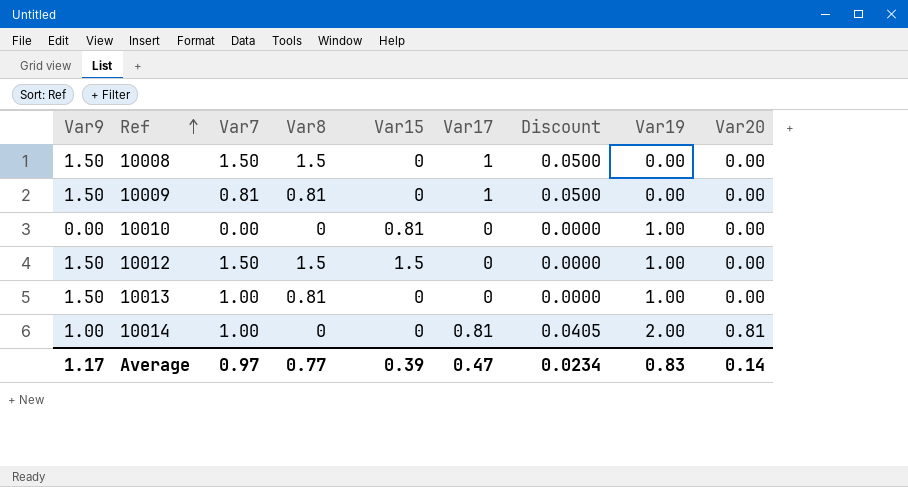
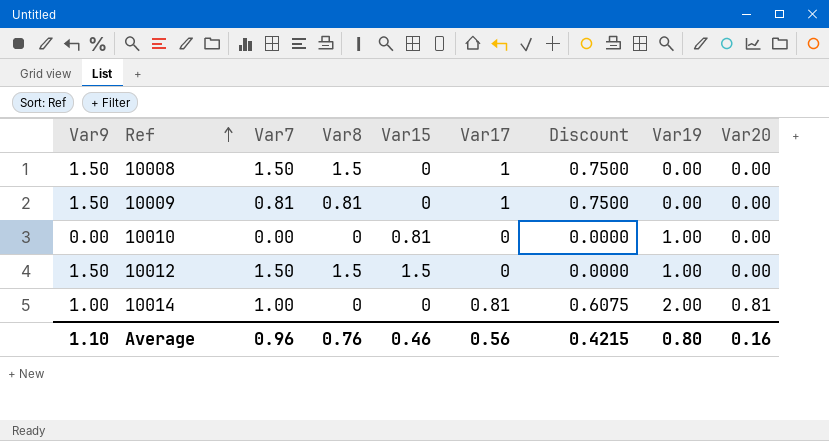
column Discount | formula: [Var17] * 0.05 -> [Var17] * 0.75
row 10013: 1.50 | 1.00 | 0.81 | 0 | 0 | 0.0000 | 1.00 | 0.00 -> none
Average | Var9: 1.17 -> 1.10
Average | Var7: 0.97 -> 0.96
Average | Var8: 0.77 -> 0.76
Average | Var15: 0.39 -> 0.46
Average | Var17: 0.47 -> 0.56
Average | Discount: 0.0234 -> 0.4215
Average | Var19: 0.83 -> 0.80
Average | Var20: 0.14 -> 0.16

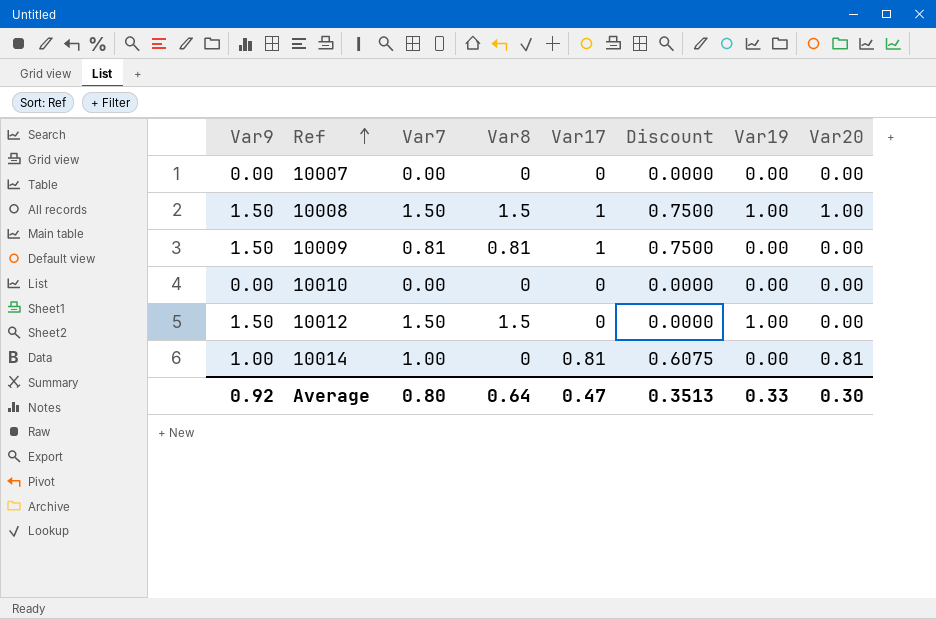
column Var15 | position: 5 -> none
row 10007: none -> 0.00 | 0.00 | 0 | 0 | 0.0000 | 0.00 | 0.00
10008 | Var19: 0.00 -> 1.00
10008 | Var20: 0.00 -> 1.00
10010 | Var19: 1.00 -> 0.00
10014 | Var19: 2.00 -> 0.00
Average | Var9: 1.10 -> 0.92
Average | Var7: 0.96 -> 0.80
Average | Var8: 0.76 -> 0.64
Average | Var17: 0.56 -> 0.47
Average | Discount: 0.4215 -> 0.3513
Average | Var19: 0.80 -> 0.33
Average | Var20: 0.16 -> 0.30

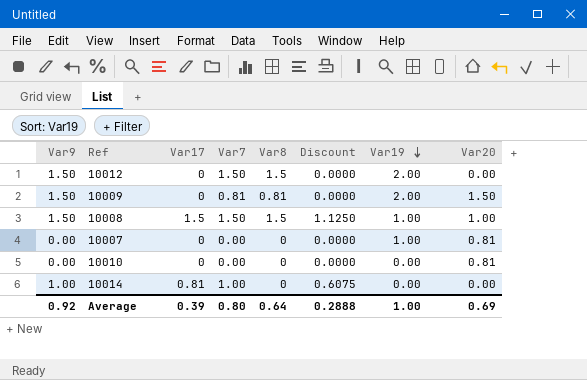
row order: Ref ascending -> Var19 descending
column Var17 | position: 5 -> 3
10012 | Var19: 1.00 -> 2.00
10009 | Var17: 1 -> 0
10009 | Discount: 0.7500 -> 0.0000
10009 | Var19: 0.00 -> 2.00
10009 | Var20: 0.00 -> 1.50
10008 | Var17: 1 -> 1.5
10008 | Discount: 0.7500 -> 1.1250
10007 | Var19: 0.00 -> 1.00
10007 | Var20: 0.00 -> 0.81
10010 | Var20: 0.00 -> 0.81
10014 | Var20: 0.81 -> 0.00
Average | Var17: 0.47 -> 0.39
Average | Discount: 0.3513 -> 0.2888
Average | Var19: 0.33 -> 1.00
Average | Var20: 0.30 -> 0.69

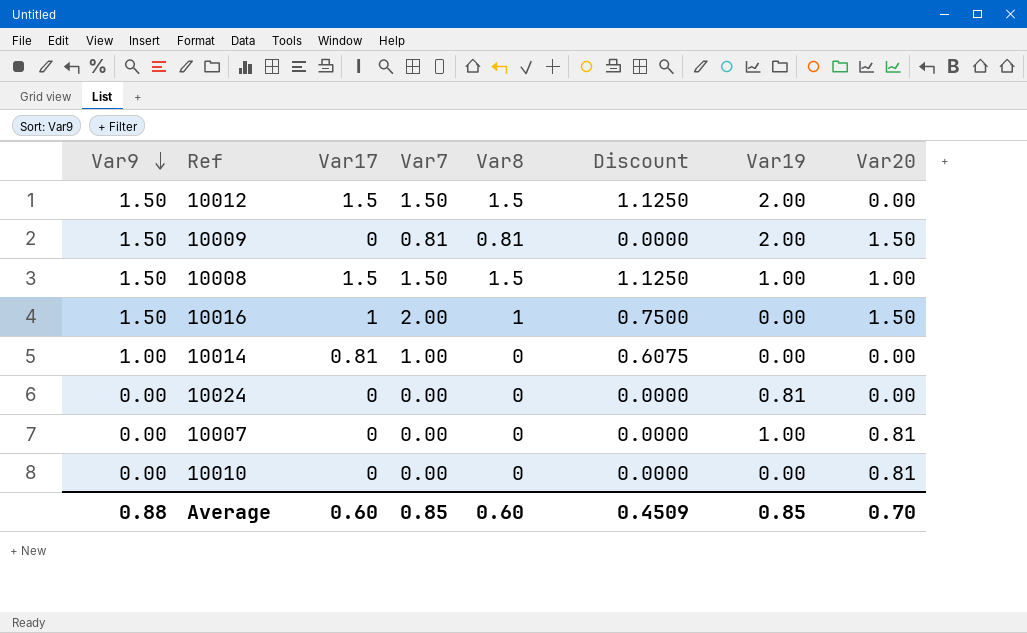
row order: Var19 descending -> Var9 descending
10012 | Var17: 0 -> 1.5
10012 | Discount: 0.0000 -> 1.1250
row 10016: none -> 1.50 | 1 | 2.00 | 1 | 0.7500 | 0.00 | 1.50
row 10024: none -> 0.00 | 0 | 0.00 | 0 | 0.0000 | 0.81 | 0.00
Average | Var9: 0.92 -> 0.88
Average | Var17: 0.39 -> 0.60
Average | Var7: 0.80 -> 0.85
Average | Var8: 0.64 -> 0.60
Average | Discount: 0.2888 -> 0.4509
Average | Var19: 1.00 -> 0.85
Average | Var20: 0.69 -> 0.70

